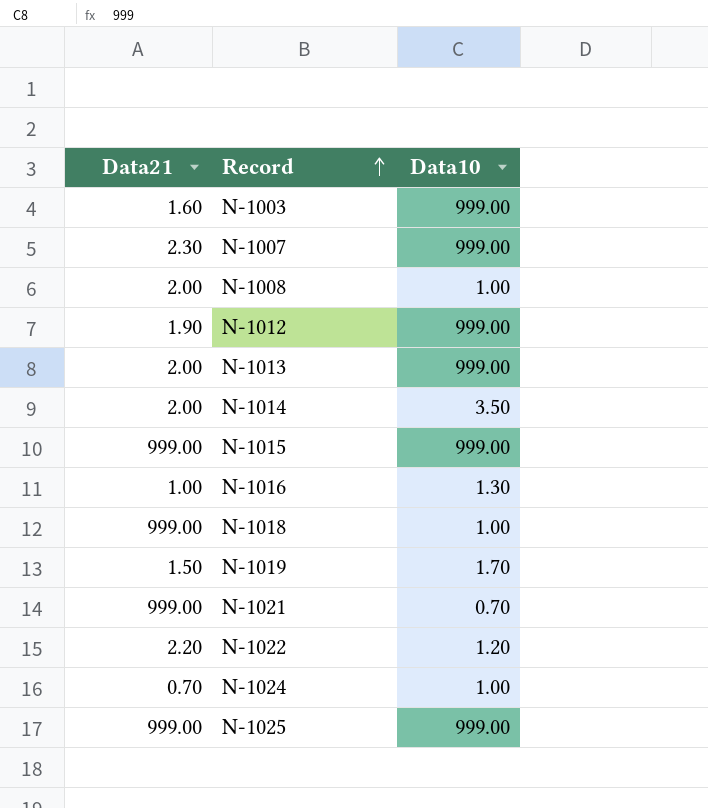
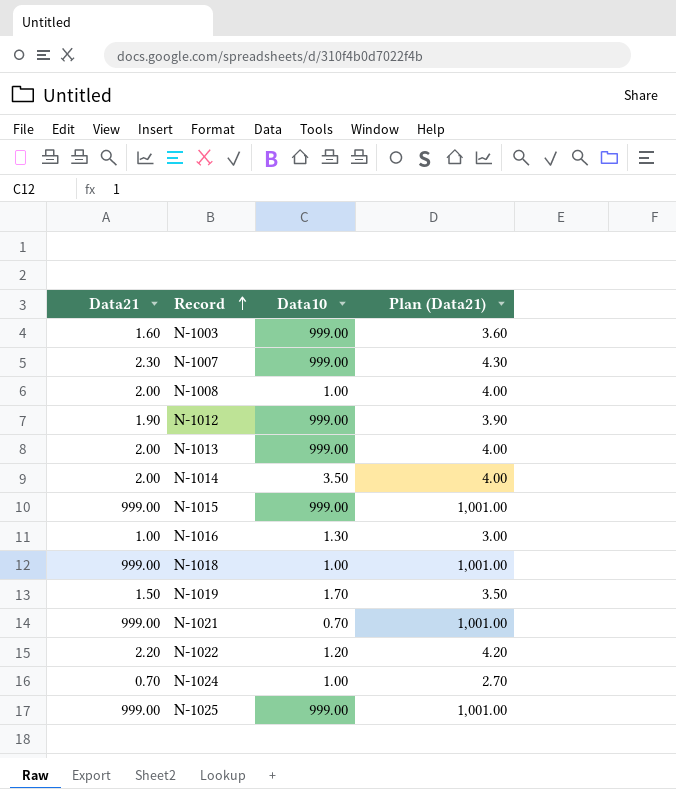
column Plan (Data21) | formula: none -> [Data21] + 2

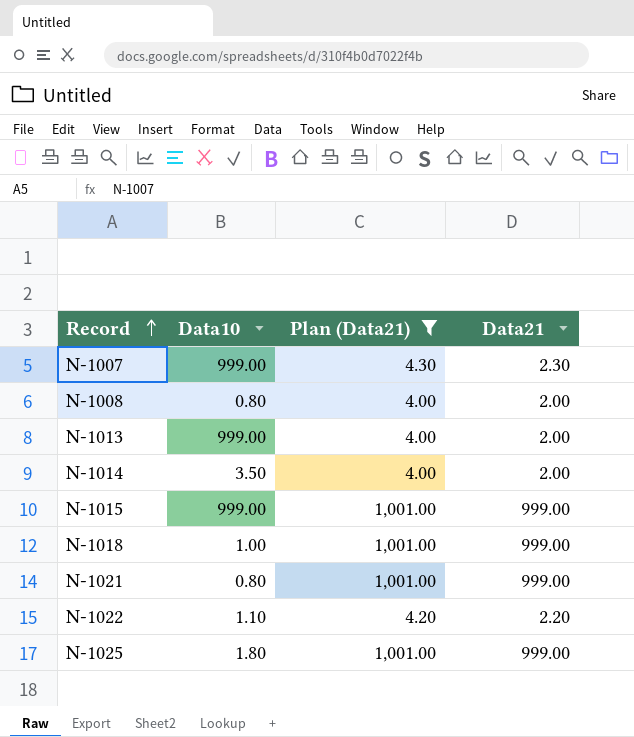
filter: none -> Plan (Data21) >= 4.00
column Data21 | position: 1 -> 4
N-1008 | Data10: 1.00 -> 0.80
N-1021 | Data10: 0.70 -> 0.80
N-1022 | Data10: 1.20 -> 1.10
N-1025 | Data10: 999.00 -> 1.80

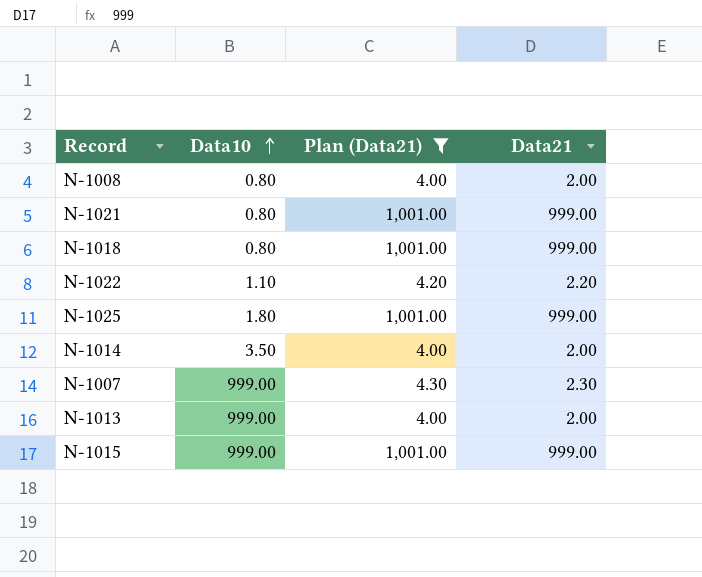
row order: Record ascending -> Data10 ascending
N-1018 | Data10: 1.00 -> 0.80

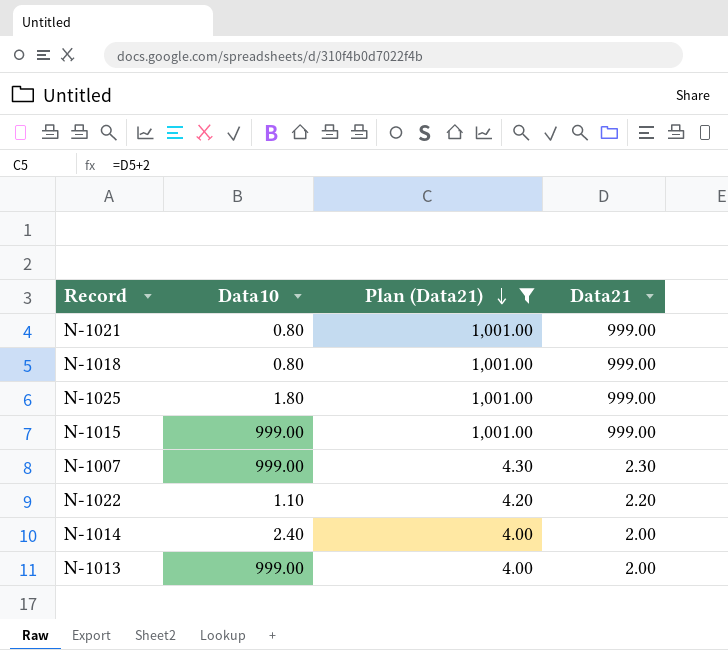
row order: Data10 ascending -> Plan (Data21) descending
row N-1008: 0.80 | 4.00 | 2.00 -> none
N-1014 | Data10: 3.50 -> 2.40

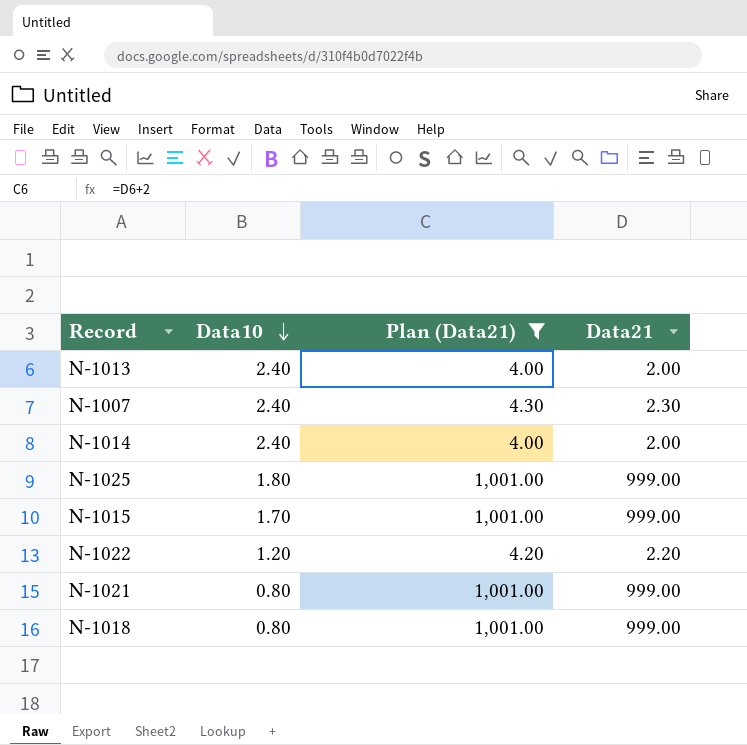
row order: Plan (Data21) descending -> Data10 descending
N-1013 | Data10: 999.00 -> 2.40
N-1007 | Data10: 999.00 -> 2.40
N-1015 | Data10: 999.00 -> 1.70
N-1022 | Data10: 1.10 -> 1.20

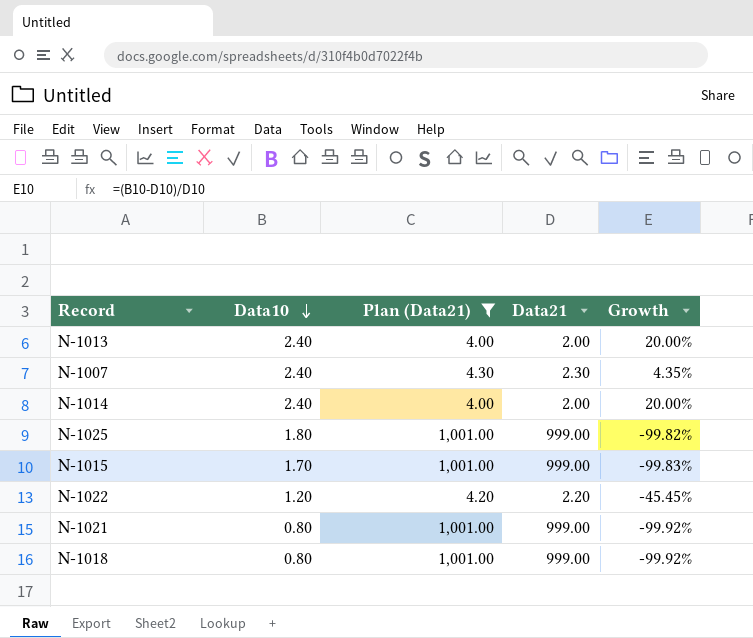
column Growth | formula: none -> ([Data10] - [Data21]) / [Data21]

